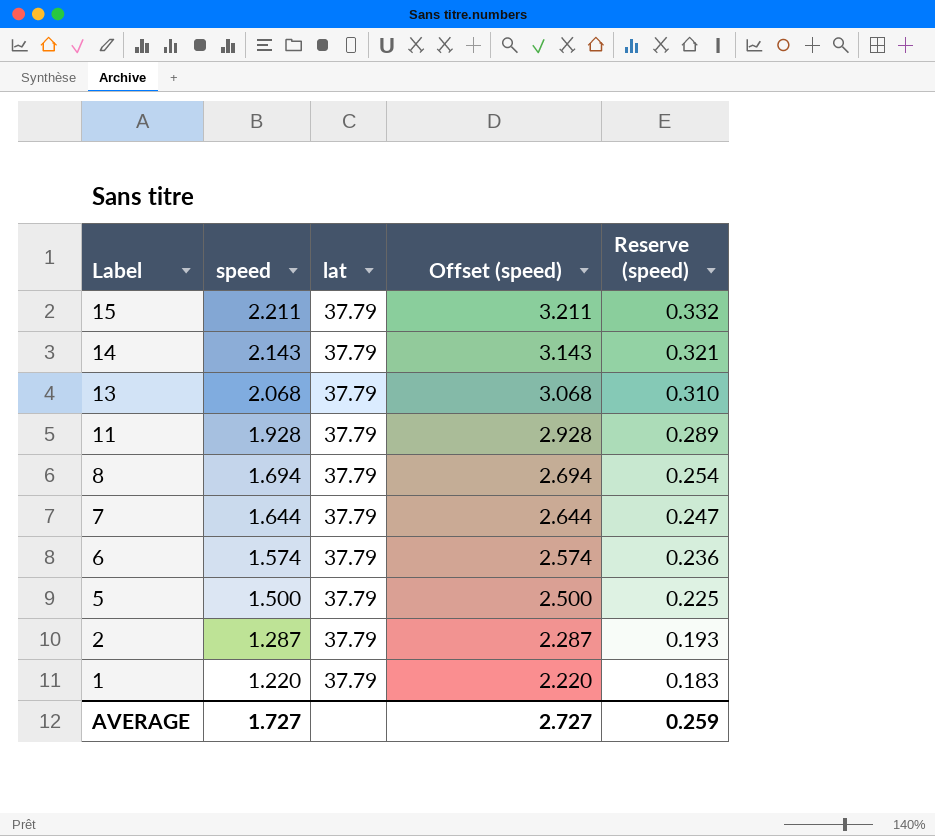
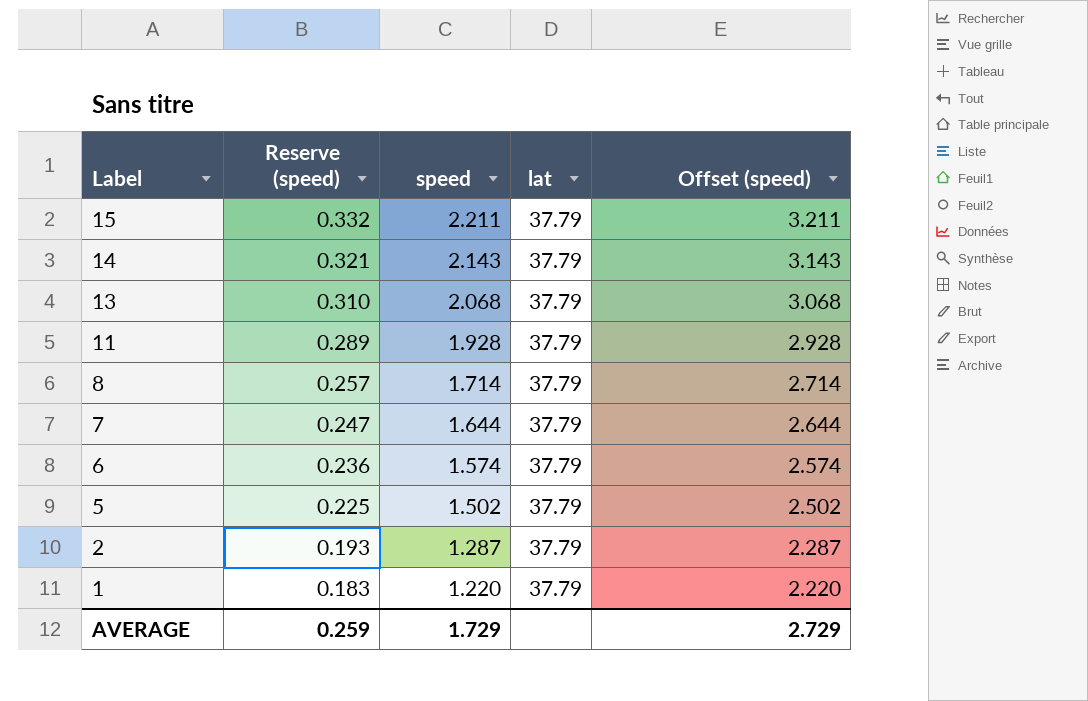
column Reserve (speed) | position: 5 -> 2
8 | Reserve (speed): 0.254 -> 0.257
8 | speed: 1.694 -> 1.714
8 | Offset (speed): 2.694 -> 2.714
5 | speed: 1.500 -> 1.502
5 | Offset (speed): 2.500 -> 2.502
AVERAGE | speed: 1.727 -> 1.729
AVERAGE | Offset (speed): 2.727 -> 2.729

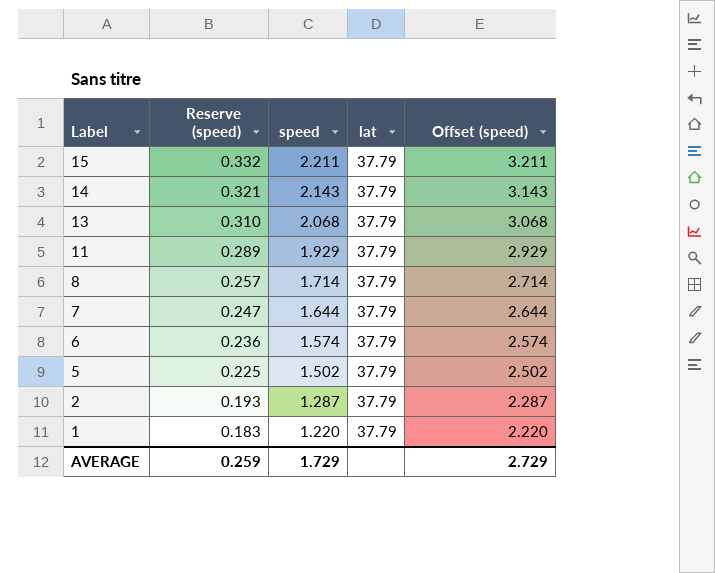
11 | speed: 1.928 -> 1.929
11 | Offset (speed): 2.928 -> 2.929

